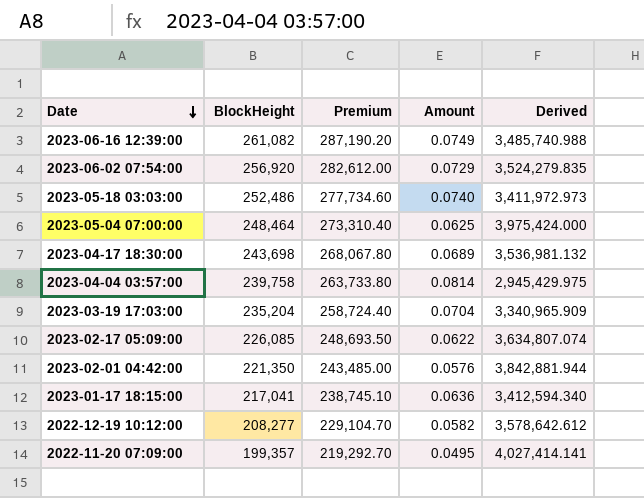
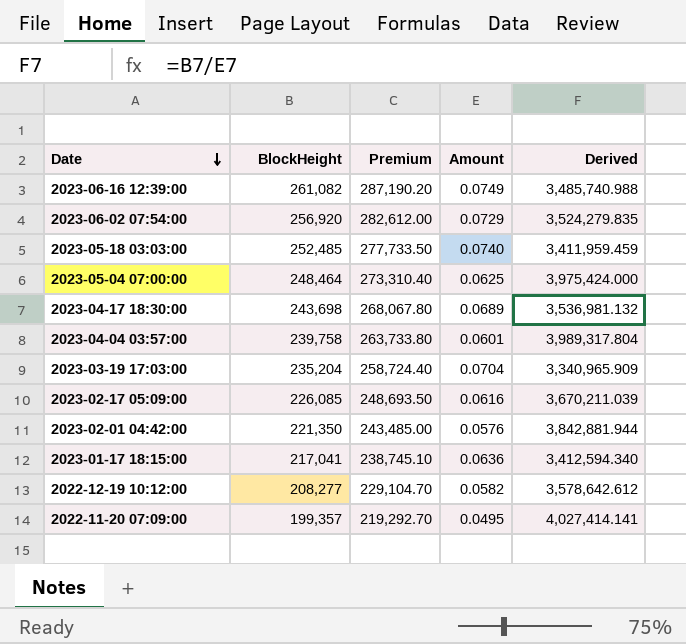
2023-05-18 03:03:00 | BlockHeight: 252,486 -> 252,485
2023-05-18 03:03:00 | Premium: 277,734.60 -> 277,733.50
2023-05-18 03:03:00 | Derived: 3,411,972.973 -> 3,411,959.459
2023-04-04 03:57:00 | Amount: 0.0814 -> 0.0601
2023-04-04 03:57:00 | Derived: 2,945,429.975 -> 3,989,317.804
2023-02-17 05:09:00 | Amount: 0.0622 -> 0.0616
2023-02-17 05:09:00 | Derived: 3,634,807.074 -> 3,670,211.039

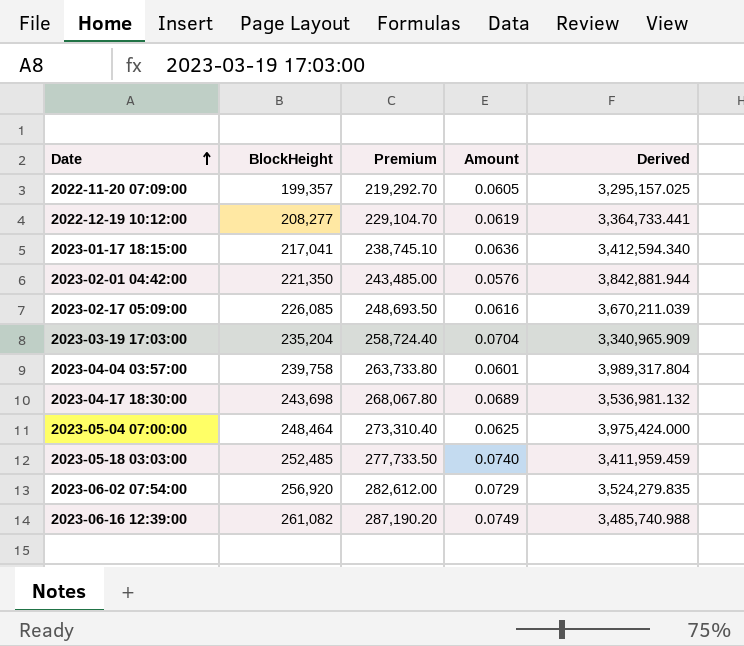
row order: Date descending -> Date ascending
2022-11-20 07:09:00 | Amount: 0.0495 -> 0.0605
2022-11-20 07:09:00 | Derived: 4,027,414.141 -> 3,295,157.025
2022-12-19 10:12:00 | Amount: 0.0582 -> 0.0619
2022-12-19 10:12:00 | Derived: 3,578,642.612 -> 3,364,733.441

